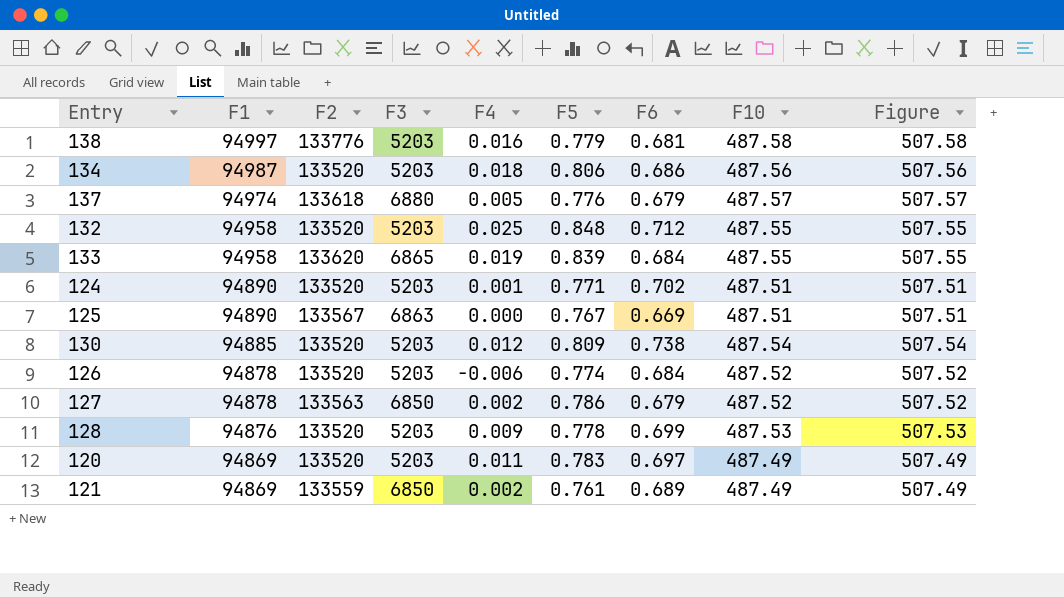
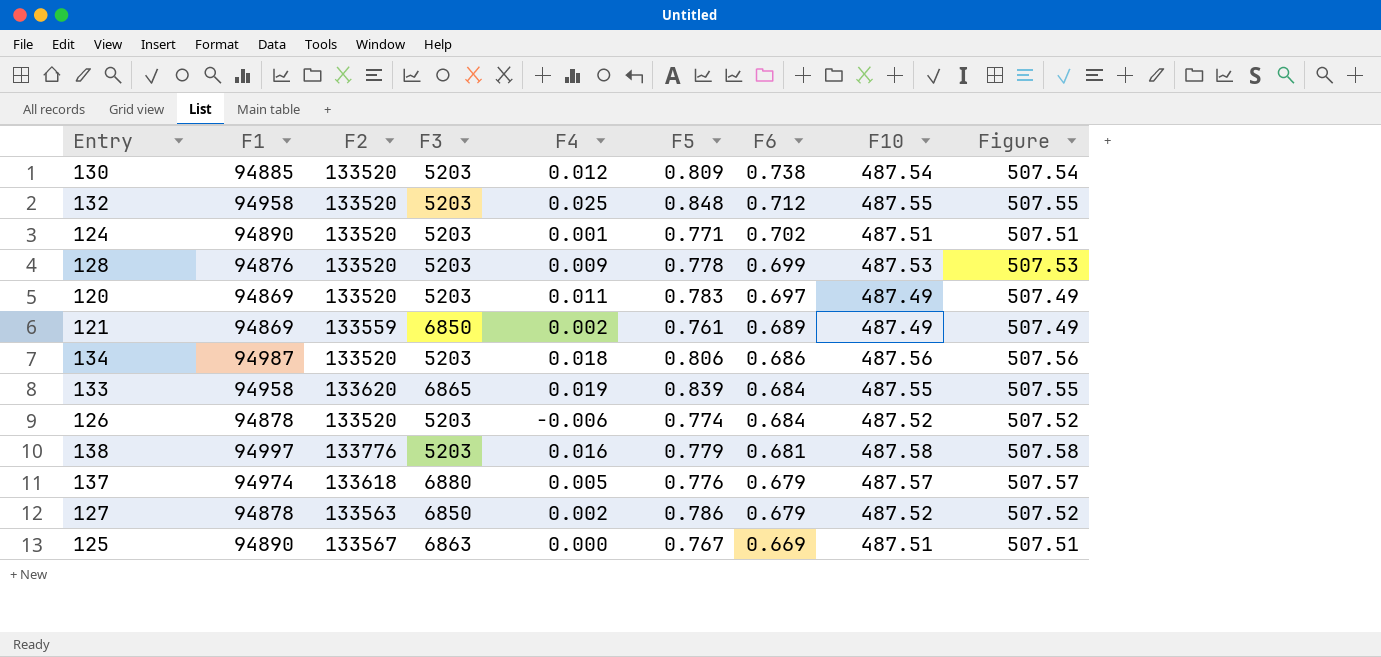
row order: F1 descending -> F6 descending

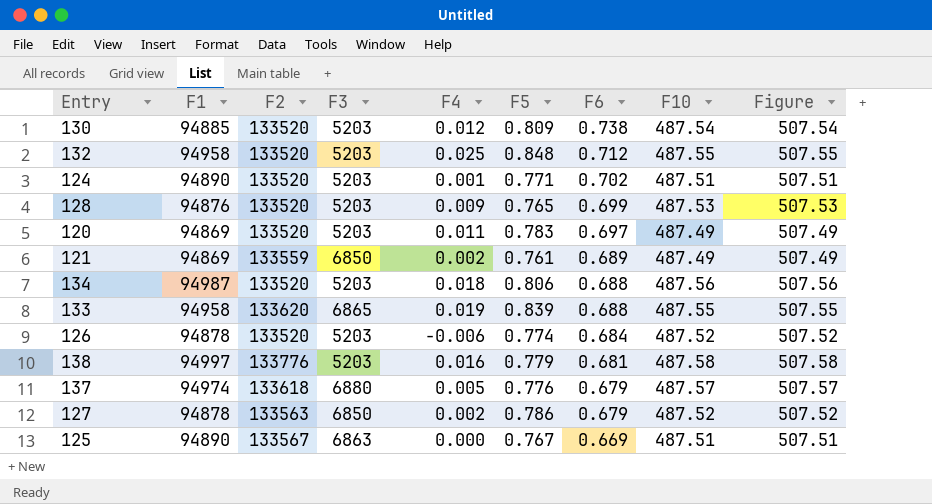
128 | F5: 0.778 -> 0.765
134 | F6: 0.686 -> 0.688
133 | F6: 0.684 -> 0.688

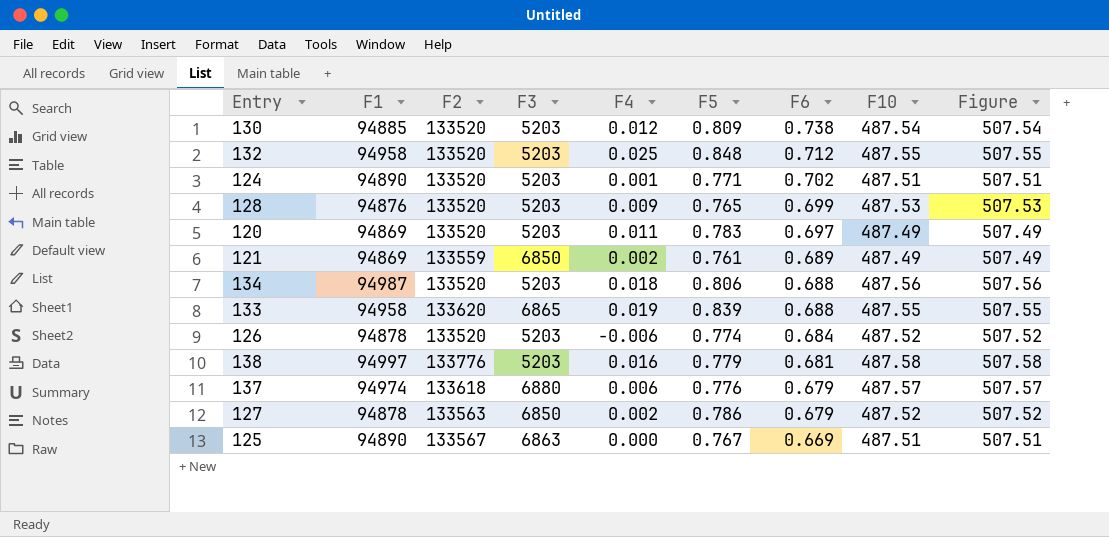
137 | F4: 0.005 -> 0.006

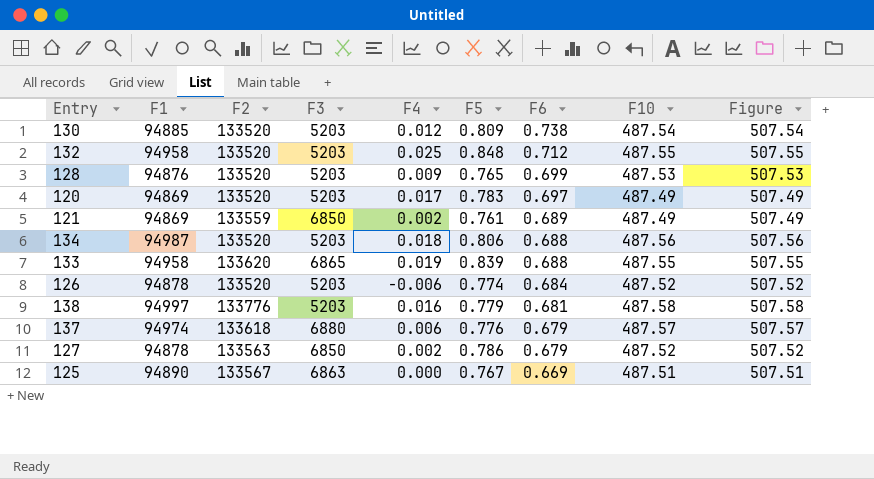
row 124: 94890 | 133520 | 5203 | 0.001 | 0.771 | 0.702 | 487.51 | 507.51 -> none
120 | F4: 0.011 -> 0.017

